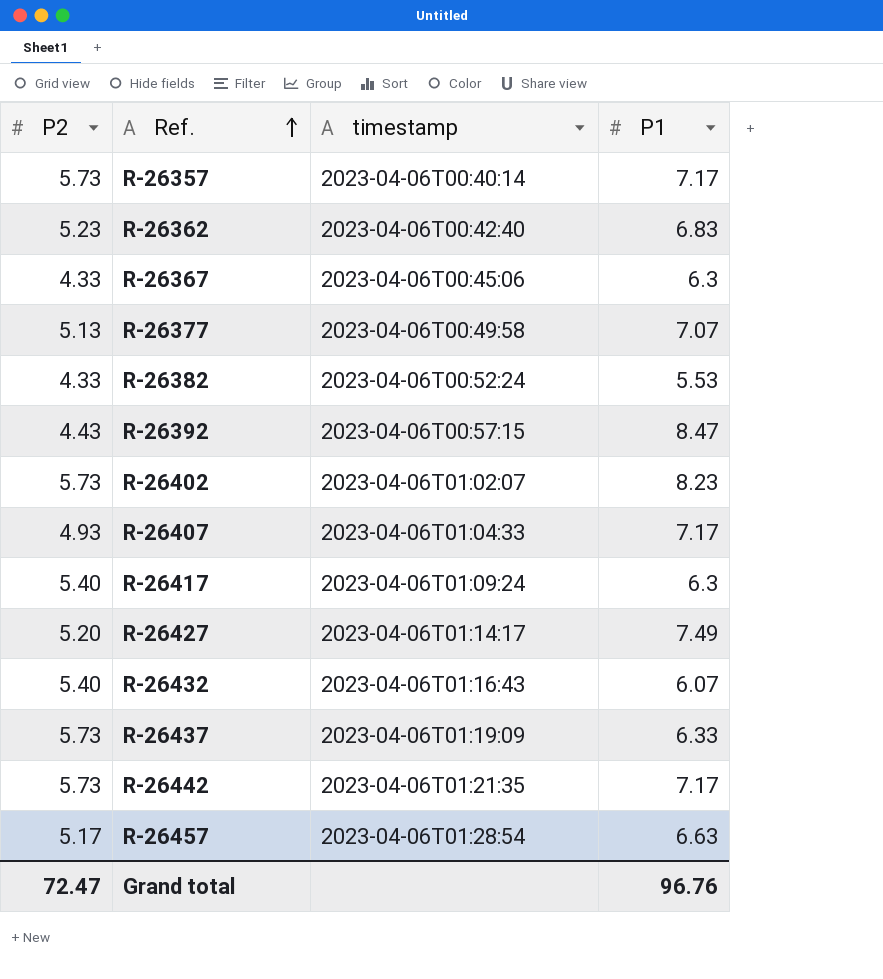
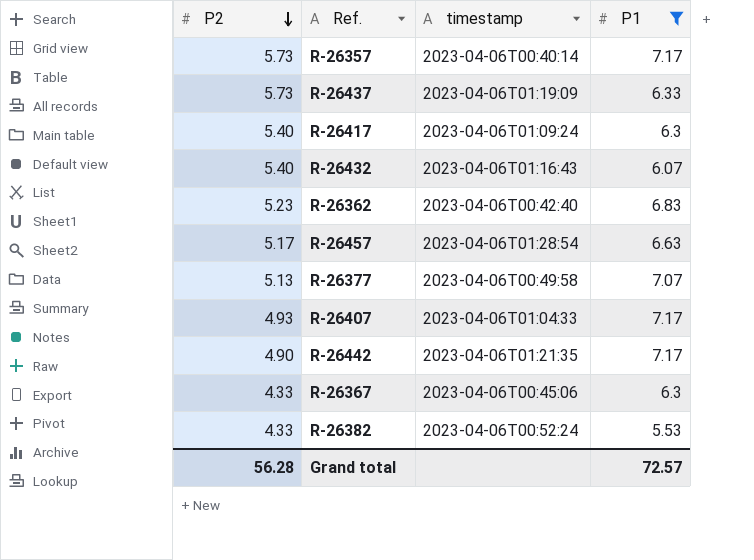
filter: none -> P1 <= 7.17
row order: Ref. ascending -> P2 descending
R-26442 | P2: 5.73 -> 4.90
Grand total | P2: 72.47 -> 56.28
Grand total | P1: 96.76 -> 72.57

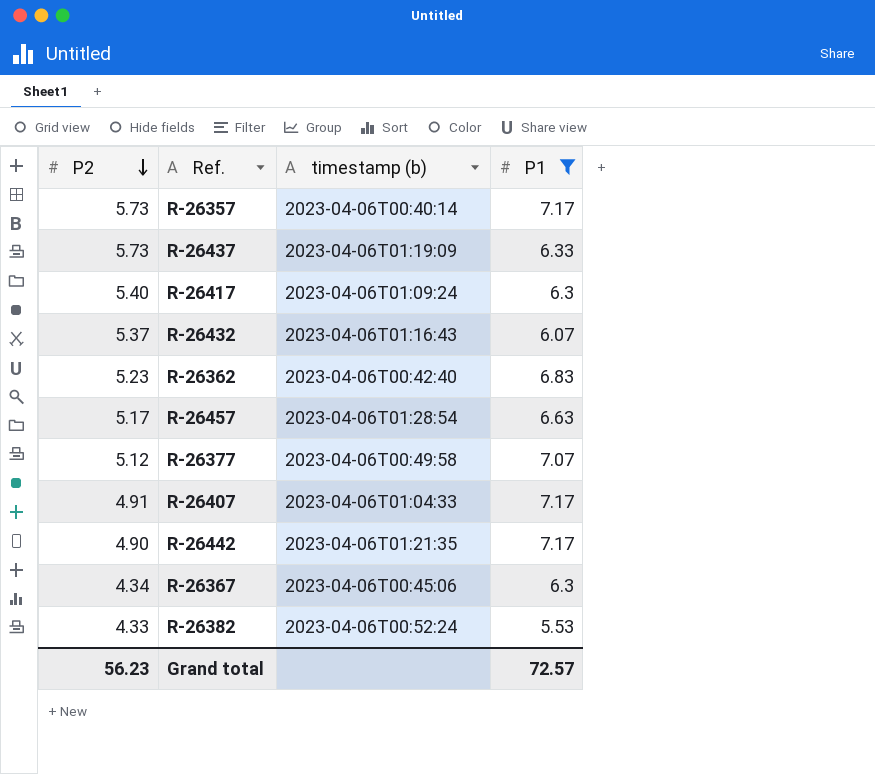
column name: timestamp -> timestamp (b)
R-26432 | P2: 5.40 -> 5.37
R-26377 | P2: 5.13 -> 5.12
R-26407 | P2: 4.93 -> 4.91
R-26367 | P2: 4.33 -> 4.34
Grand total | P2: 56.28 -> 56.23

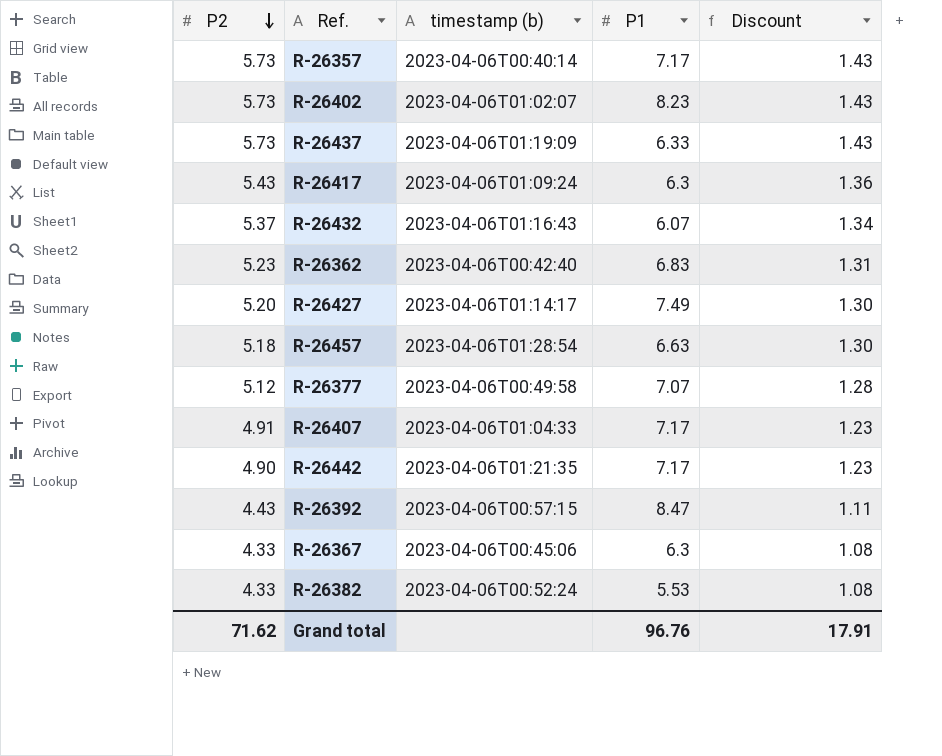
filter: P1 <= 7.17 -> none
column Discount | formula: none -> [P2] * 0.25
R-26417 | P2: 5.40 -> 5.43
R-26457 | P2: 5.17 -> 5.18
R-26367 | P2: 4.34 -> 4.33
Grand total | P2: 56.23 -> 71.62
Grand total | P1: 72.57 -> 96.76

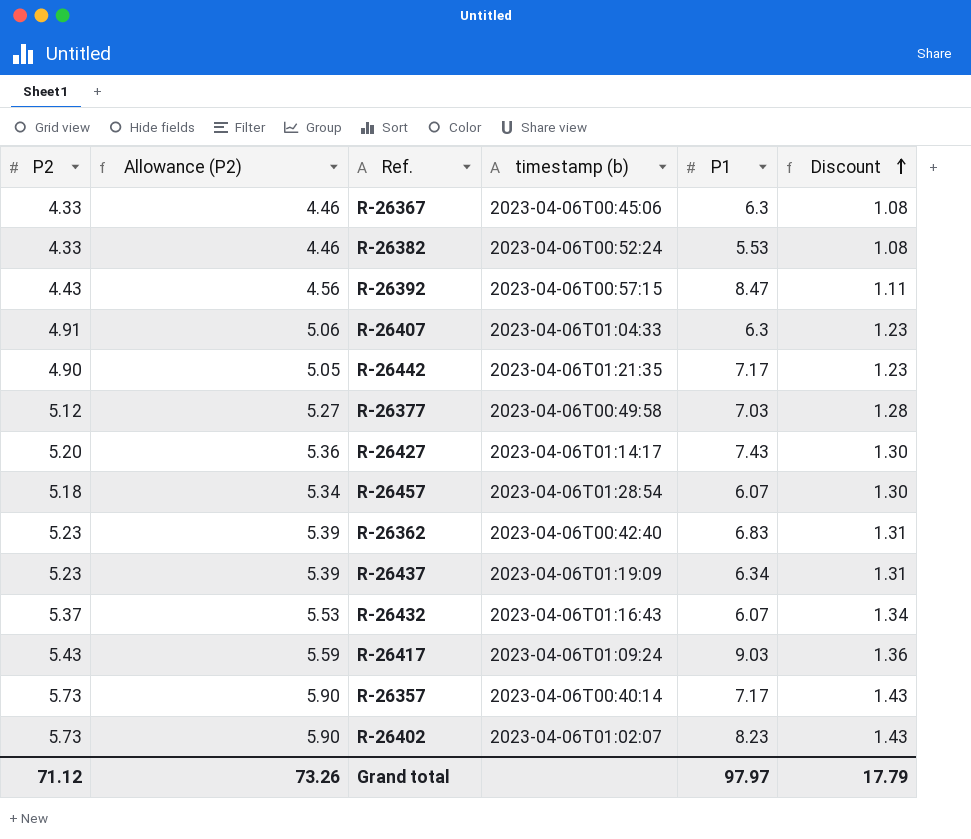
row order: P2 descending -> Discount ascending
column Allowance (P2) | formula: none -> [P2] * 1.03
R-26407 | P1: 7.17 -> 6.3
R-26377 | P1: 7.07 -> 7.03
R-26427 | P1: 7.49 -> 7.43
R-26457 | P1: 6.63 -> 6.07
R-26437 | P2: 5.73 -> 5.23
R-26437 | P1: 6.33 -> 6.34
R-26437 | Discount: 1.43 -> 1.31
R-26417 | P1: 6.3 -> 9.03
Grand total | P2: 71.62 -> 71.12
Grand total | P1: 96.76 -> 97.97
Grand total | Discount: 17.91 -> 17.79

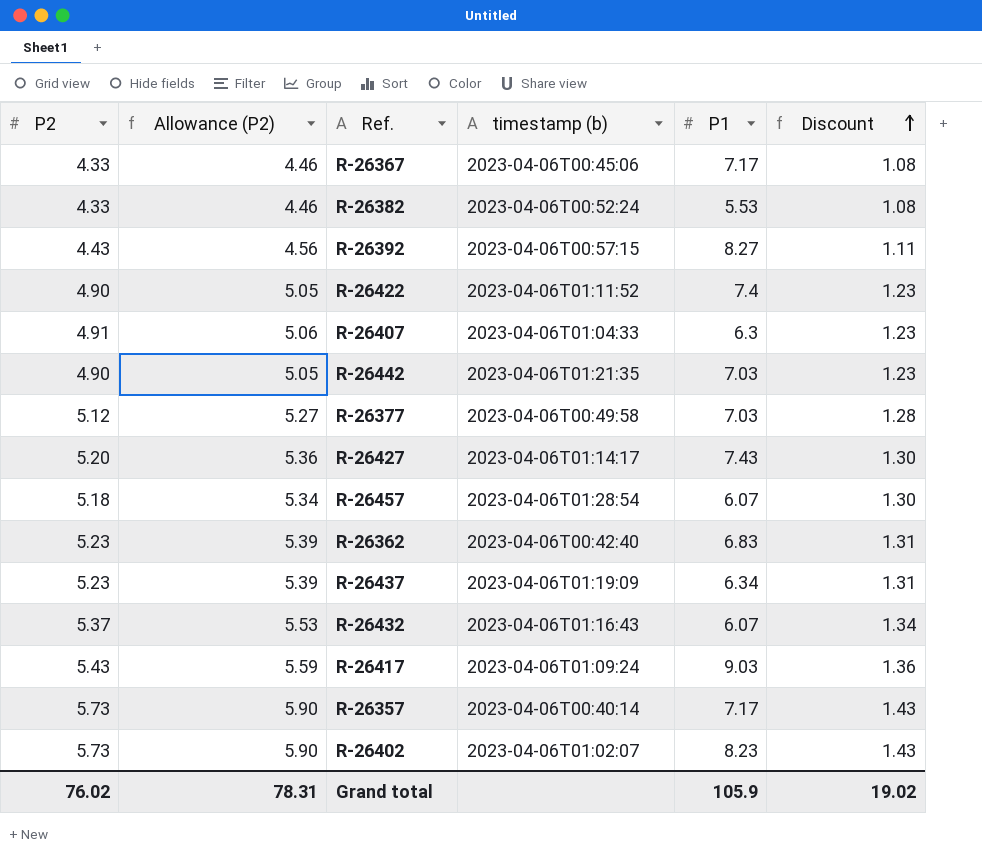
R-26367 | P1: 6.3 -> 7.17
R-26392 | P1: 8.47 -> 8.27
row R-26422: none -> 4.90 | 5.05 | 2023-04-06T01:11:52 | 7.4 | 1.23
R-26442 | P1: 7.17 -> 7.03
Grand total | P2: 71.12 -> 76.02
Grand total | Allowance (P2): 73.26 -> 78.31
Grand total | P1: 97.97 -> 105.9
Grand total | Discount: 17.79 -> 19.02

